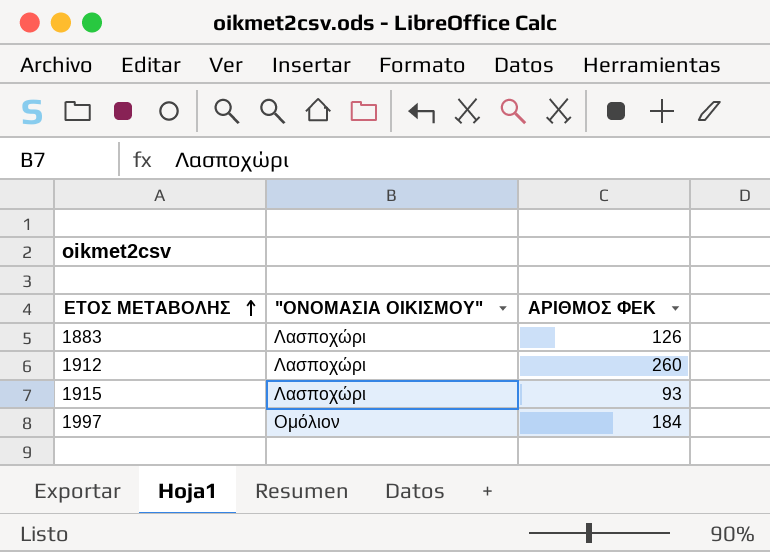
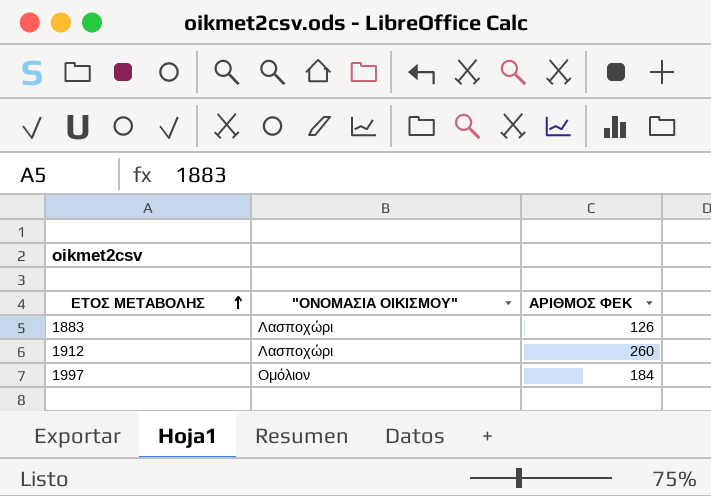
row 1915: Λασποχώρι | 93 -> none

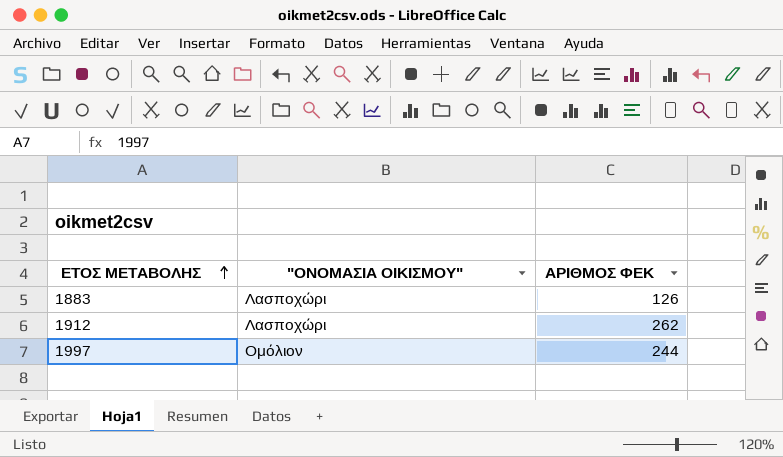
1912 | ΑΡΙΘΜΟΣ ΦΕΚ: 260 -> 262
1997 | ΑΡΙΘΜΟΣ ΦΕΚ: 184 -> 244

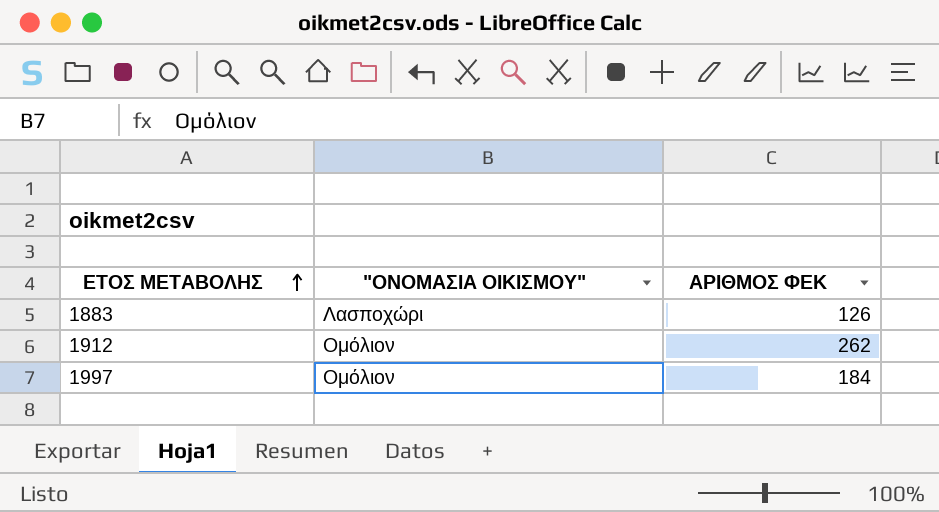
1912 | "ΟΝΟΜΑΣΙΑ ΟΙΚΙΣΜΟΥ": Λασποχώρι -> Ομόλιον
1997 | ΑΡΙΘΜΟΣ ΦΕΚ: 244 -> 184

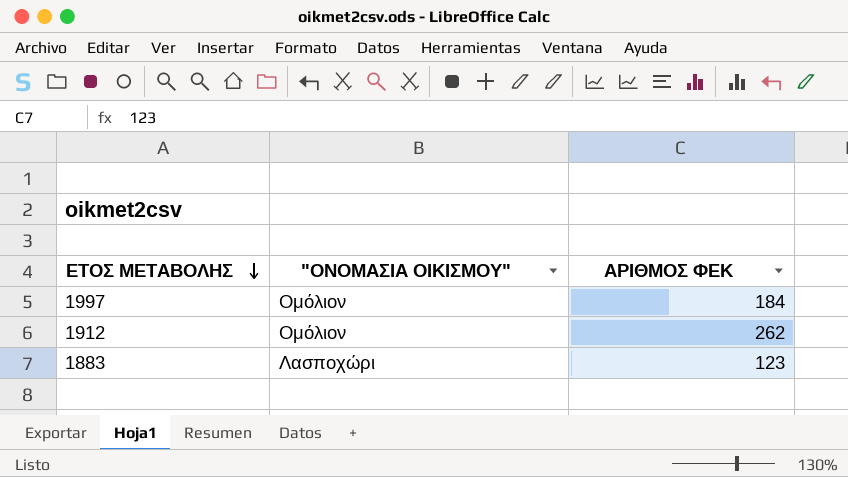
row order: ΕΤΟΣ ΜΕΤΑΒΟΛΗΣ ascending -> ΕΤΟΣ ΜΕΤΑΒΟΛΗΣ descending
1883 | ΑΡΙΘΜΟΣ ΦΕΚ: 126 -> 123

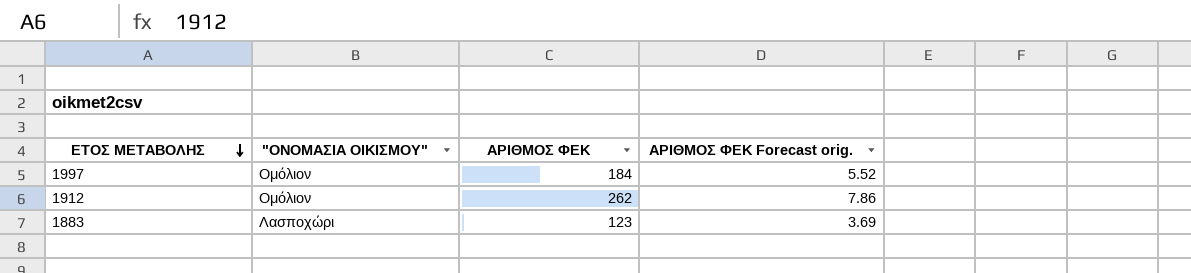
column ΑΡΙΘΜΟΣ ΦΕΚ Forecast orig. | formula: none -> [ΑΡΙΘΜΟΣ ΦΕΚ] * 0.03

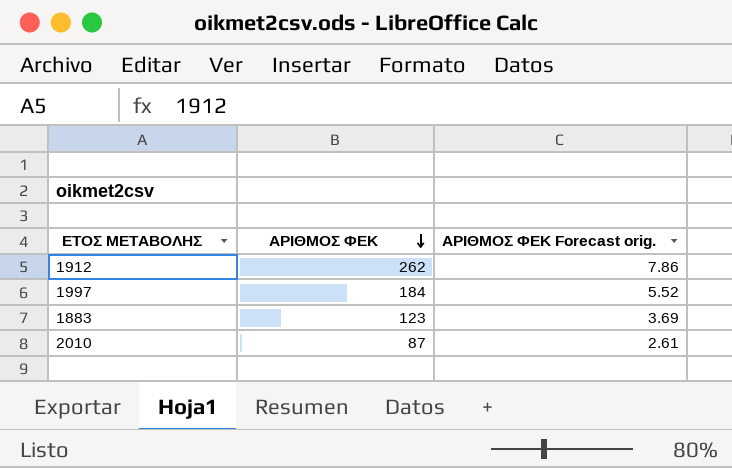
row order: ΕΤΟΣ ΜΕΤΑΒΟΛΗΣ descending -> ΑΡΙΘΜΟΣ ΦΕΚ descending
column "ΟΝΟΜΑΣΙΑ ΟΙΚΙΣΜΟΥ" | position: 2 -> none
row 2010: none -> 87 | 2.61

